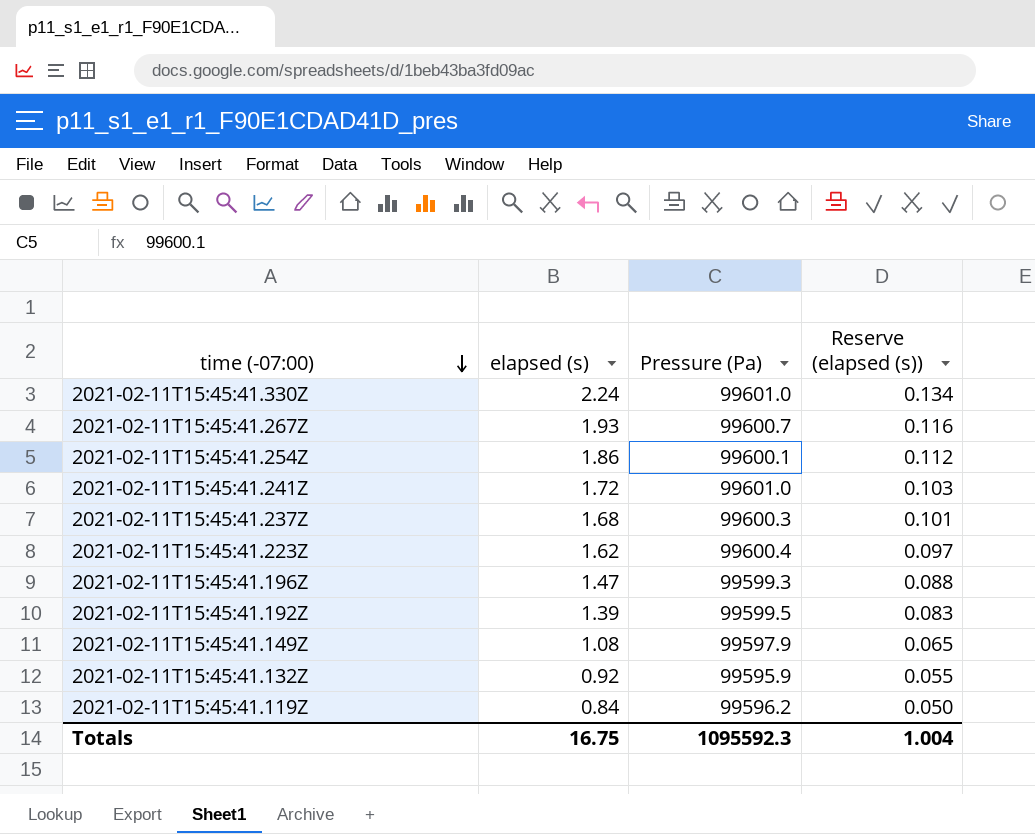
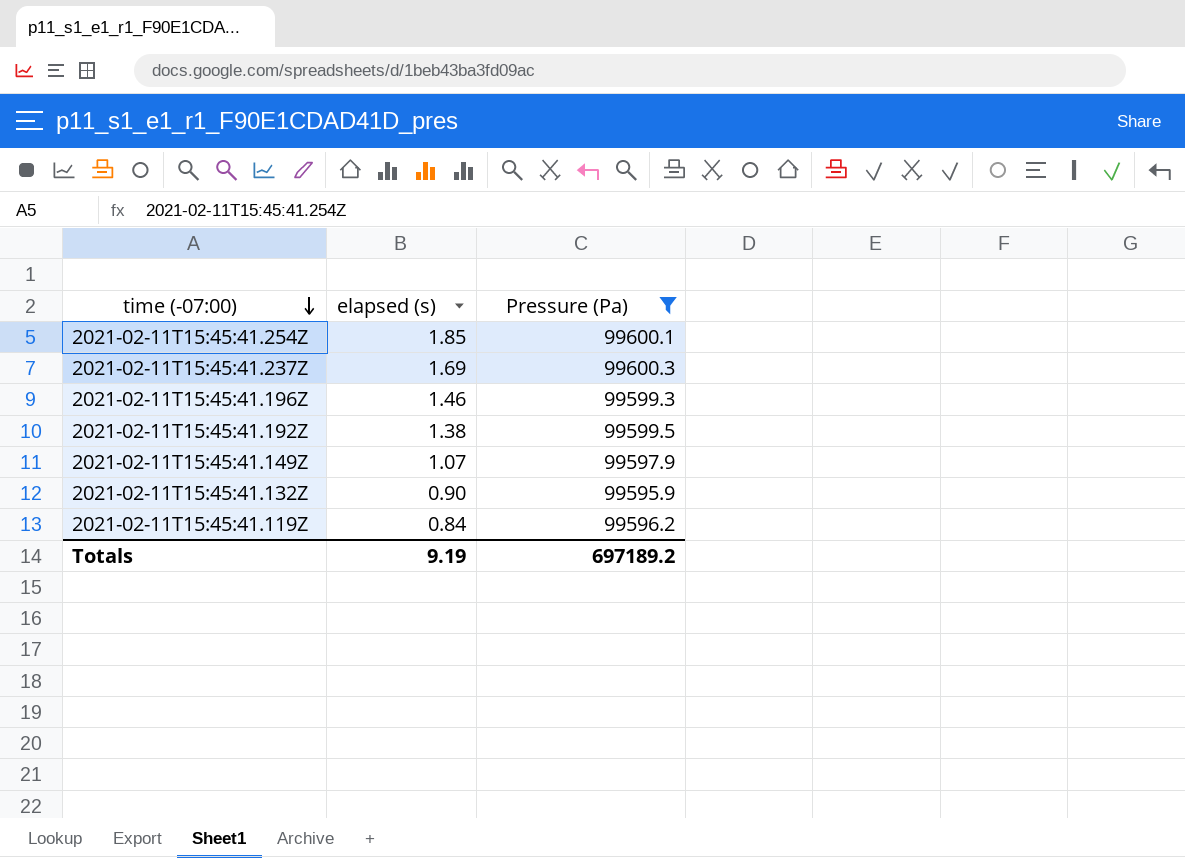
filter: none -> Pressure (Pa) <= 99600.3
column Reserve (elapsed (s)) | formula: [elapsed (s)] * 0.06 -> none
2021-02-11T15:45:41.254Z | elapsed (s): 1.86 -> 1.85
2021-02-11T15:45:41.237Z | elapsed (s): 1.68 -> 1.69
2021-02-11T15:45:41.196Z | elapsed (s): 1.47 -> 1.46
2021-02-11T15:45:41.192Z | elapsed (s): 1.39 -> 1.38
2021-02-11T15:45:41.149Z | elapsed (s): 1.08 -> 1.07
2021-02-11T15:45:41.132Z | elapsed (s): 0.92 -> 0.90
Totals | elapsed (s): 16.75 -> 9.19
Totals | Pressure (Pa): 1095592.3 -> 697189.2

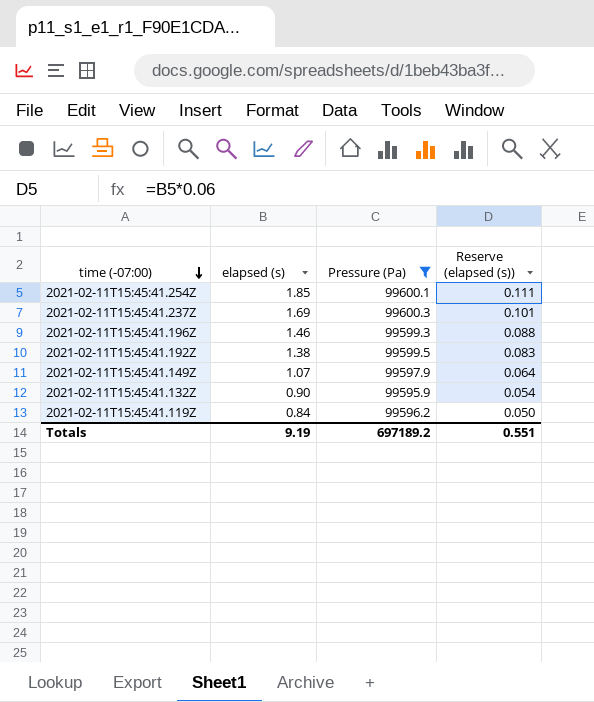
column Reserve (elapsed (s)) | formula: none -> [elapsed (s)] * 0.06

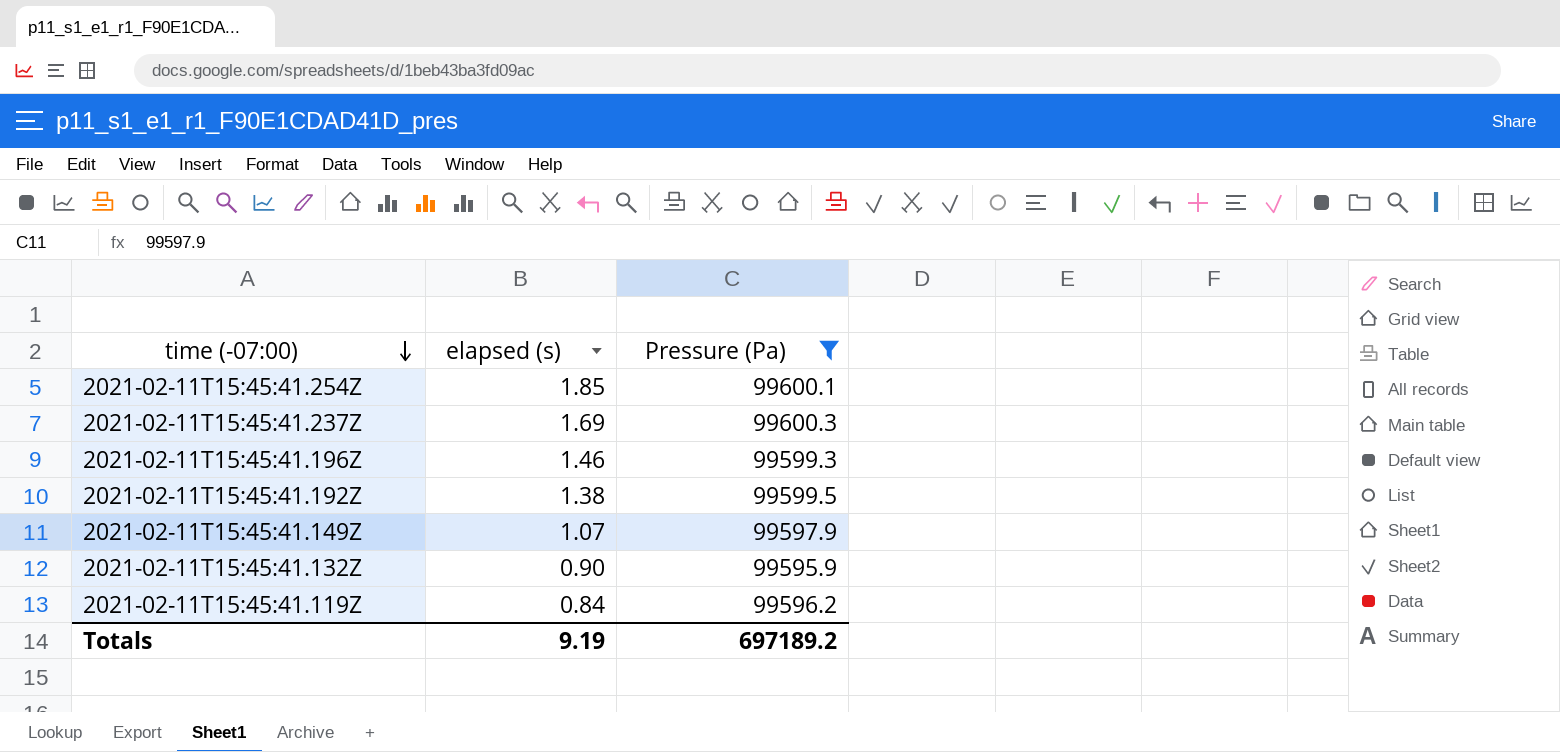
column Reserve (elapsed (s)) | formula: [elapsed (s)] * 0.06 -> none

